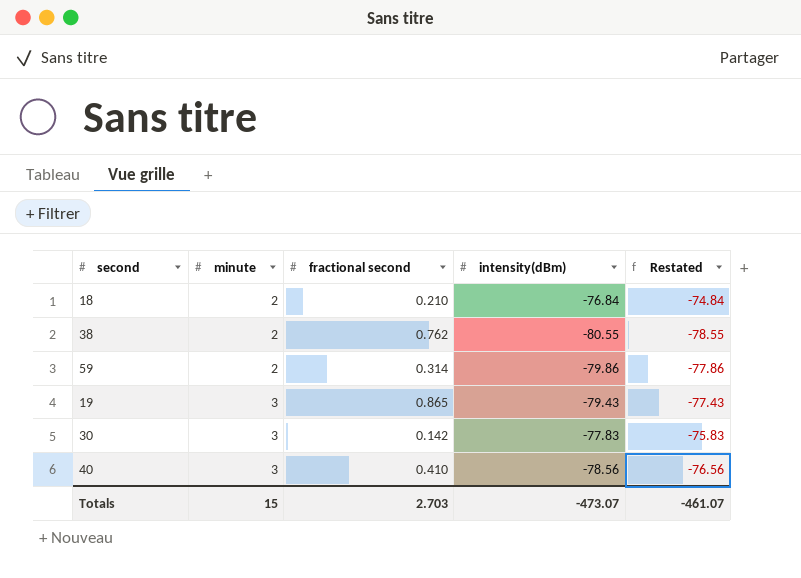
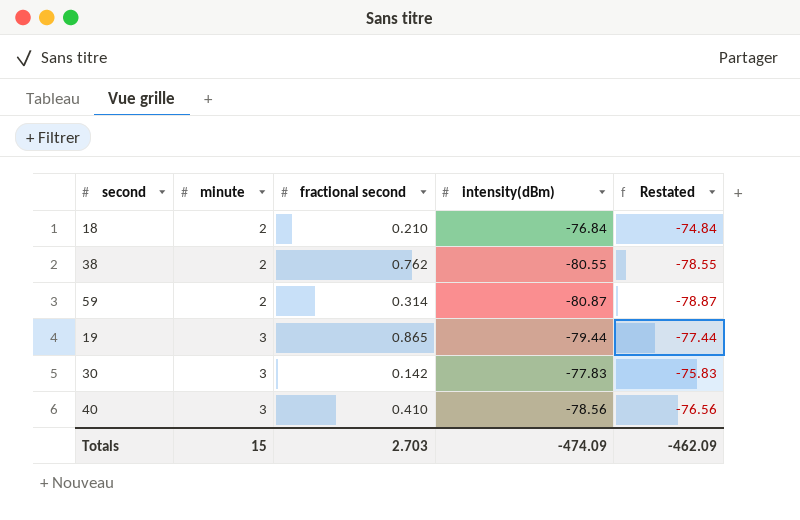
59 | intensity(dBm): -79.86 -> -80.87
59 | Restated: -77.86 -> -78.87
19 | intensity(dBm): -79.43 -> -79.44
19 | Restated: -77.43 -> -77.44
Totals | intensity(dBm): -473.07 -> -474.09
Totals | Restated: -461.07 -> -462.09

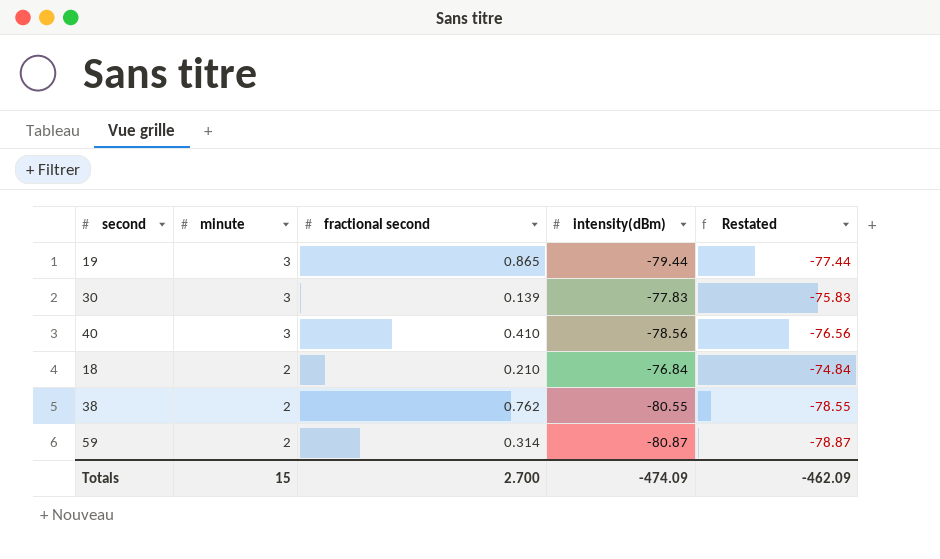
row order: minute ascending -> minute descending
30 | fractional second: 0.142 -> 0.139
Totals | fractional second: 2.703 -> 2.700

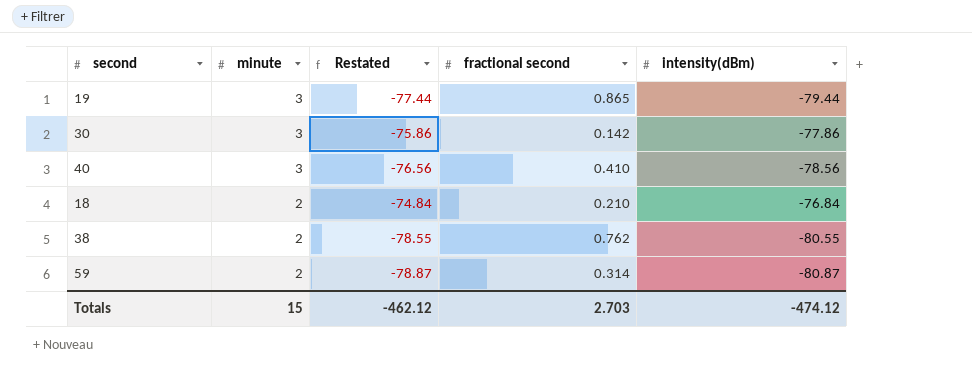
column Restated | position: 5 -> 3
30 | Restated: -75.83 -> -75.86
30 | fractional second: 0.139 -> 0.142
30 | intensity(dBm): -77.83 -> -77.86
Totals | Restated: -462.09 -> -462.12
Totals | fractional second: 2.700 -> 2.703
Totals | intensity(dBm): -474.09 -> -474.12

